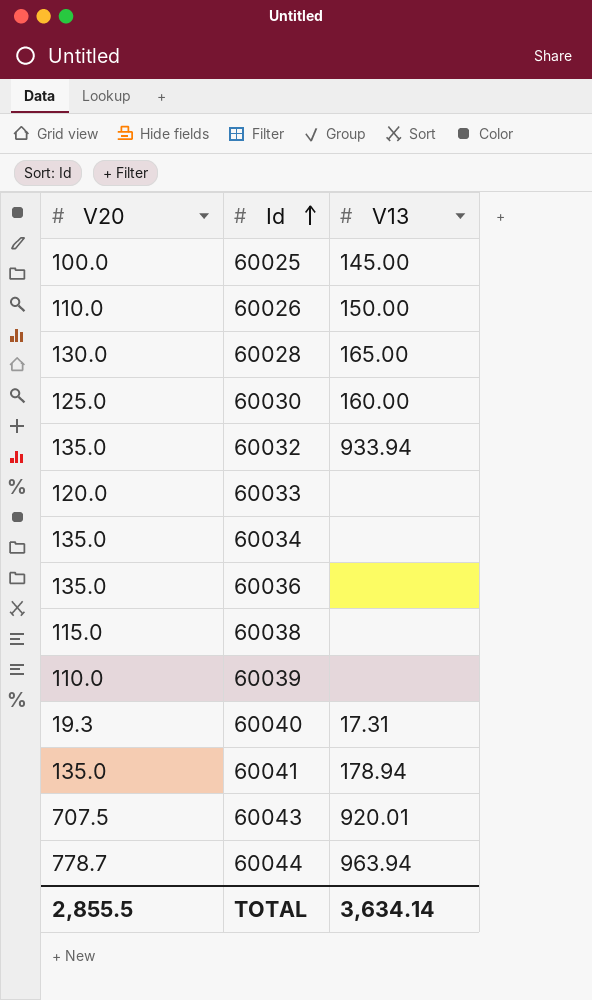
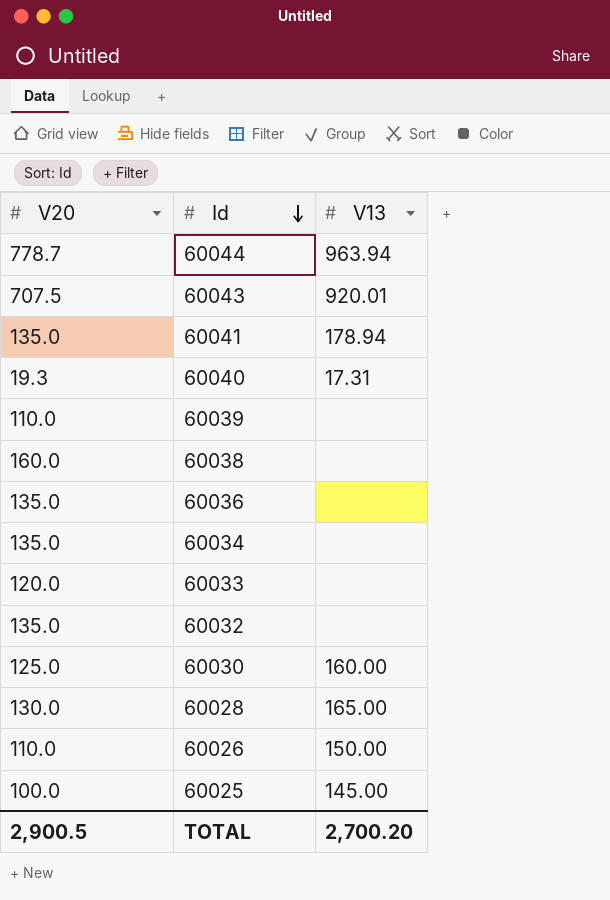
row order: Id ascending -> Id descending
60038 | V20: 115.0 -> 160.0
60032 | V13: 933.94 -> none
TOTAL | V20: 2,855.5 -> 2,900.5
TOTAL | V13: 3,634.14 -> 2,700.20

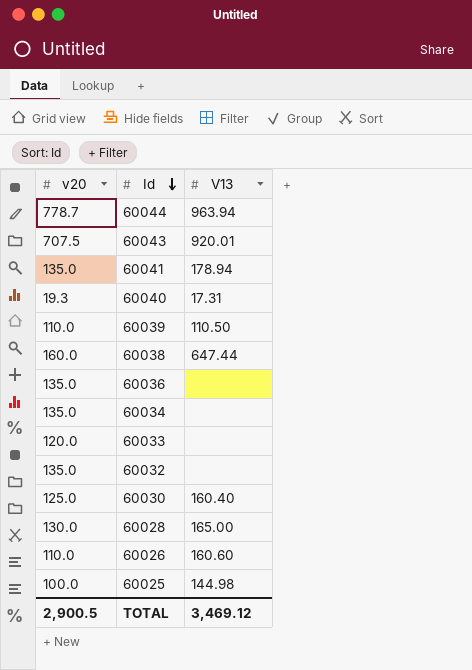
column name: V20 -> v20
60039 | V13: none -> 110.50
60038 | V13: none -> 647.44
60030 | V13: 160.00 -> 160.40
60026 | V13: 150.00 -> 160.60
60025 | V13: 145.00 -> 144.98
TOTAL | V13: 2,700.20 -> 3,469.12

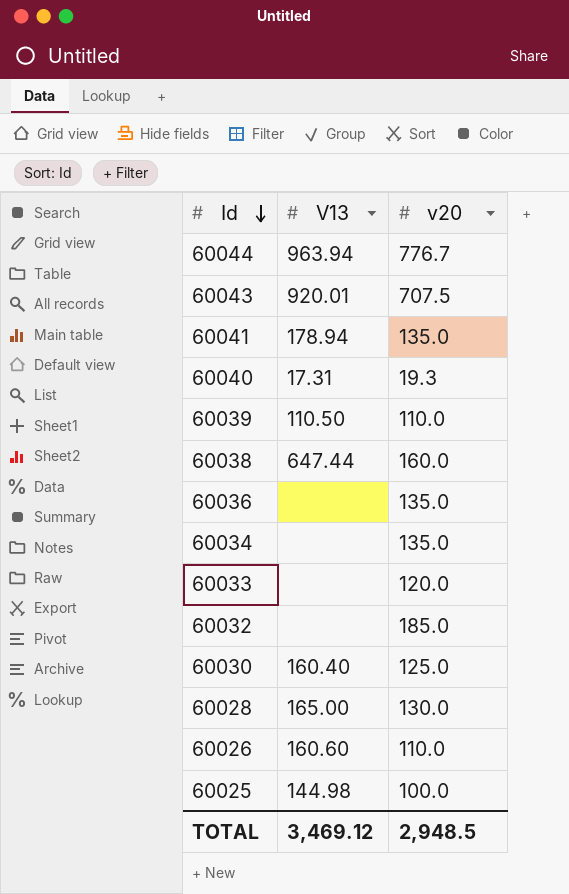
column v20 | position: 1 -> 3
60044 | v20: 778.7 -> 776.7
60032 | v20: 135.0 -> 185.0
TOTAL | v20: 2,900.5 -> 2,948.5

